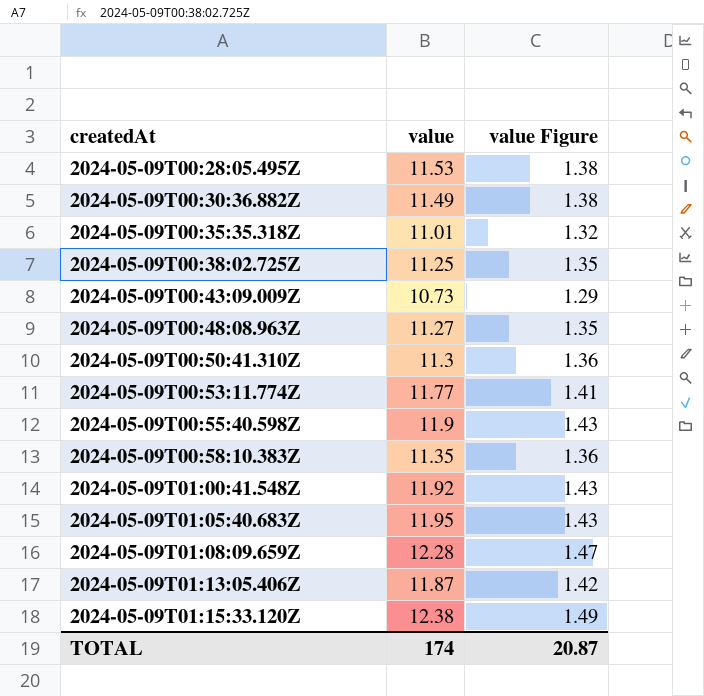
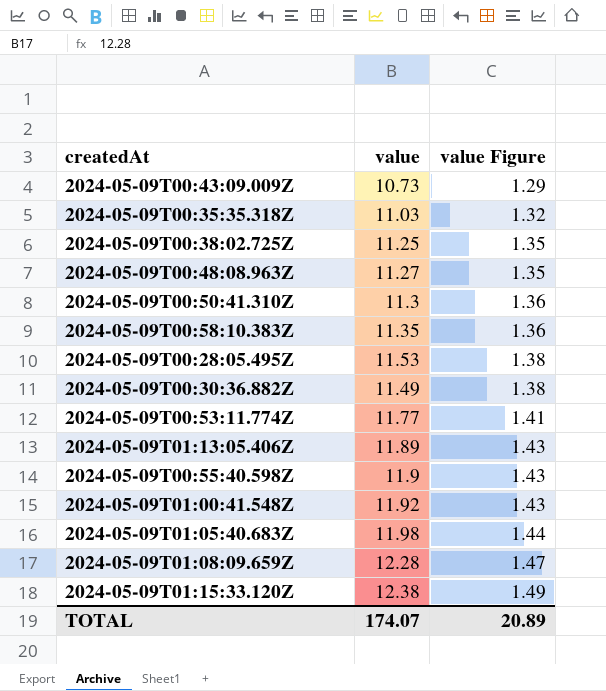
row order: createdAt ascending -> value Figure ascending
2024-05-09T00:35:35.318Z | value: 11.01 -> 11.03
2024-05-09T01:13:05.406Z | value: 11.87 -> 11.89
2024-05-09T01:13:05.406Z | value Figure: 1.42 -> 1.43
2024-05-09T01:05:40.683Z | value: 11.95 -> 11.98
2024-05-09T01:05:40.683Z | value Figure: 1.43 -> 1.44
TOTAL | value: 174 -> 174.07
TOTAL | value Figure: 20.87 -> 20.89

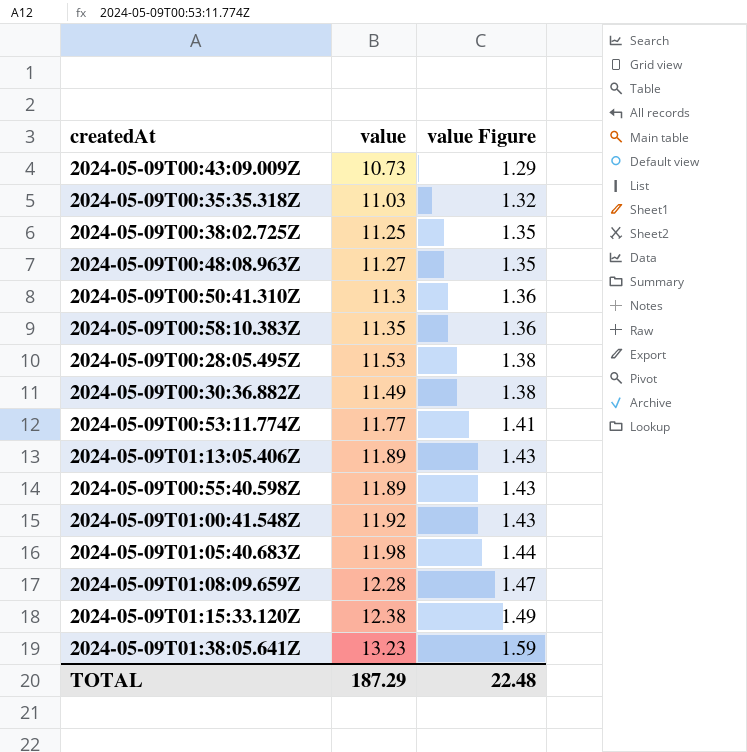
2024-05-09T00:55:40.598Z | value: 11.9 -> 11.89
row 2024-05-09T01:38:05.641Z: none -> 13.23 | 1.59
TOTAL | value: 174.07 -> 187.29
TOTAL | value Figure: 20.89 -> 22.48

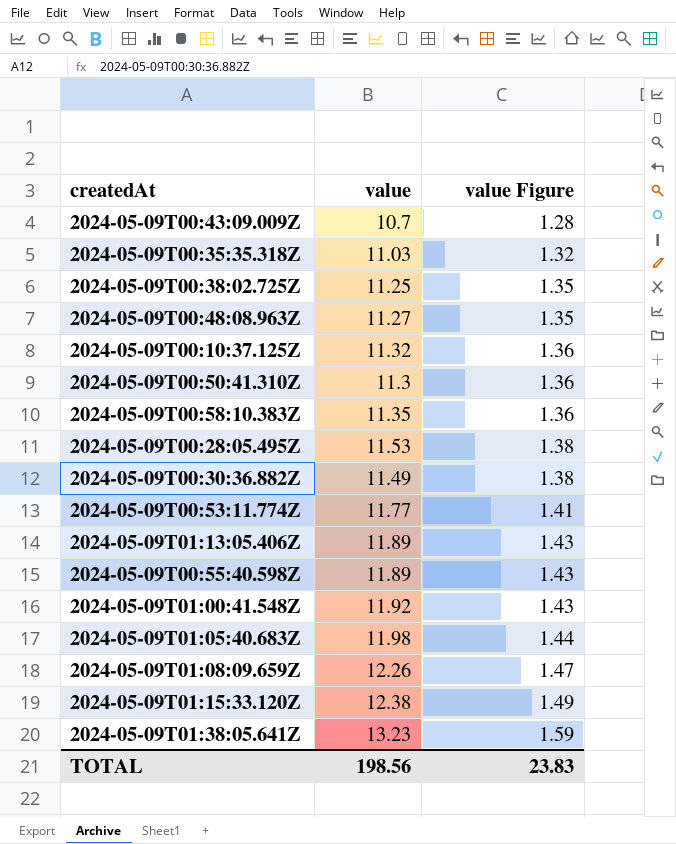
2024-05-09T00:43:09.009Z | value: 10.73 -> 10.7
2024-05-09T00:43:09.009Z | value Figure: 1.29 -> 1.28
row 2024-05-09T00:10:37.125Z: none -> 11.32 | 1.36
2024-05-09T01:08:09.659Z | value: 12.28 -> 12.26
TOTAL | value: 187.29 -> 198.56
TOTAL | value Figure: 22.48 -> 23.83

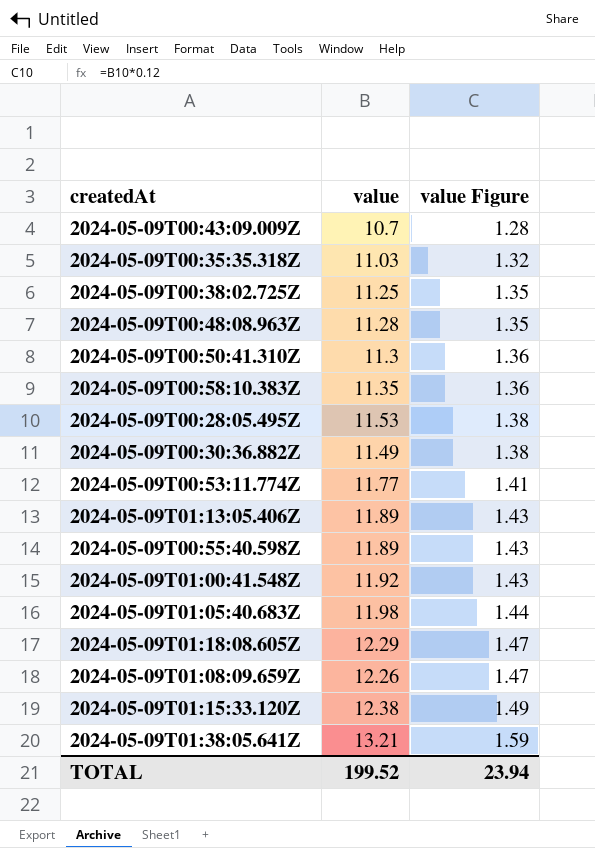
row 2024-05-09T00:10:37.125Z: 11.32 | 1.36 -> none
2024-05-09T00:48:08.963Z | value: 11.27 -> 11.28
row 2024-05-09T01:18:08.605Z: none -> 12.29 | 1.47
2024-05-09T01:38:05.641Z | value: 13.23 -> 13.21
TOTAL | value: 198.56 -> 199.52
TOTAL | value Figure: 23.83 -> 23.94

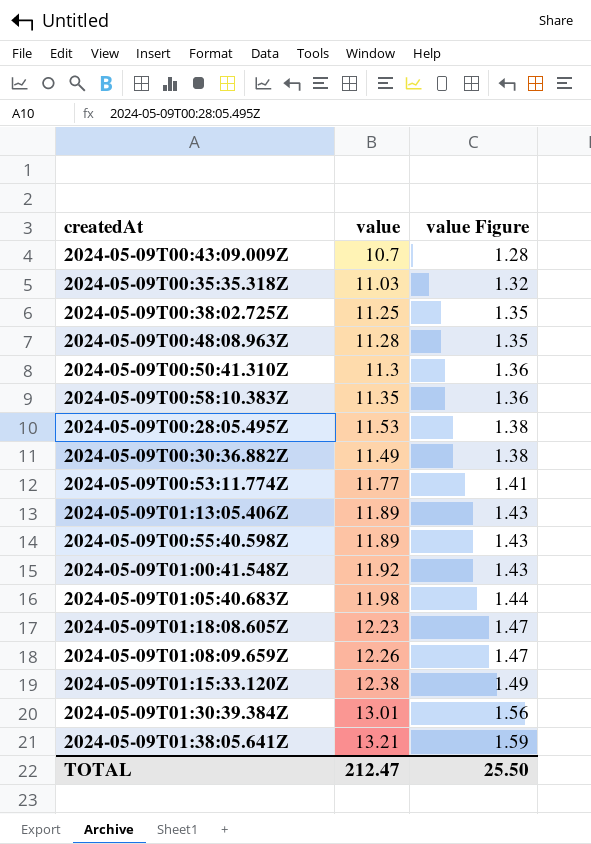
2024-05-09T01:18:08.605Z | value: 12.29 -> 12.23
row 2024-05-09T01:30:39.384Z: none -> 13.01 | 1.56
TOTAL | value: 199.52 -> 212.47
TOTAL | value Figure: 23.94 -> 25.50

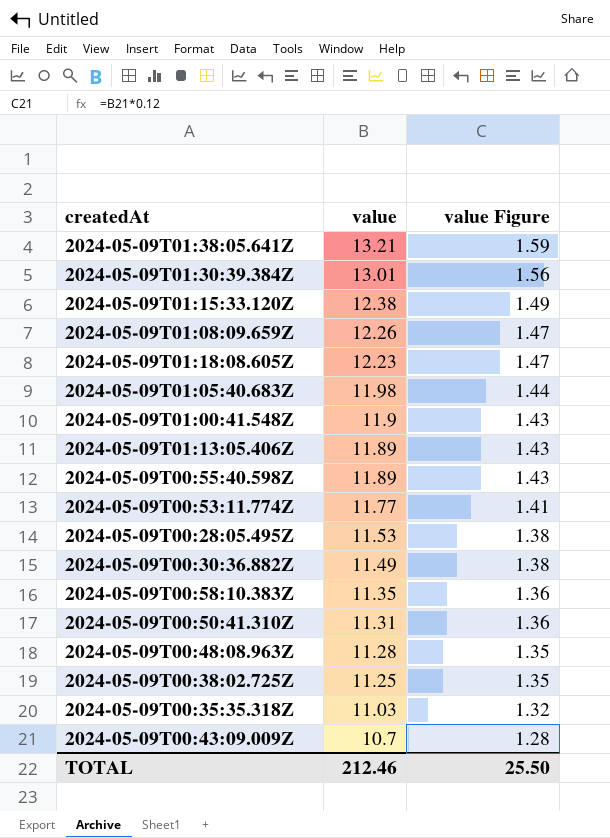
row order: value Figure ascending -> value descending
2024-05-09T01:00:41.548Z | value: 11.92 -> 11.9
2024-05-09T00:50:41.310Z | value: 11.3 -> 11.31
TOTAL | value: 212.47 -> 212.46

